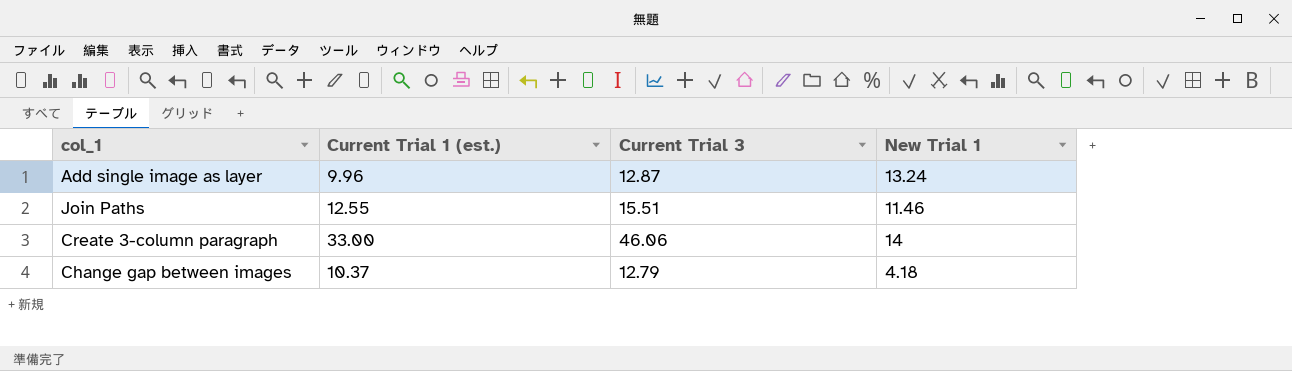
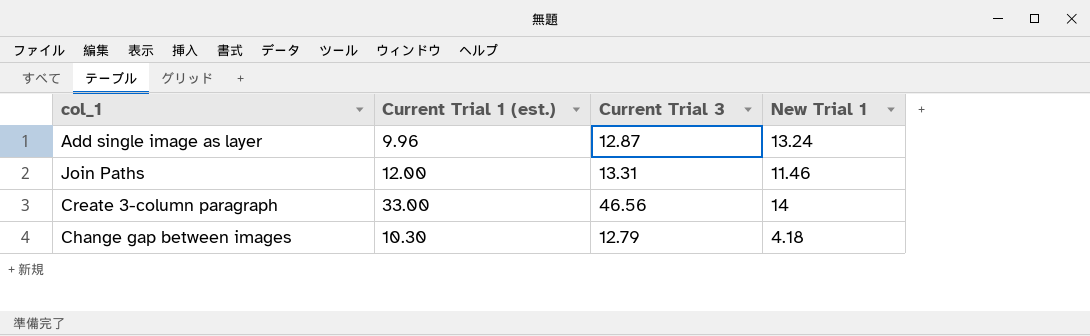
Join Paths | Current Trial 1 (est.): 12.55 -> 12.00
Join Paths | Current Trial 3: 15.51 -> 13.31
Create 3-column paragraph | Current Trial 3: 46.06 -> 46.56
Change gap between images | Current Trial 1 (est.): 10.37 -> 10.30

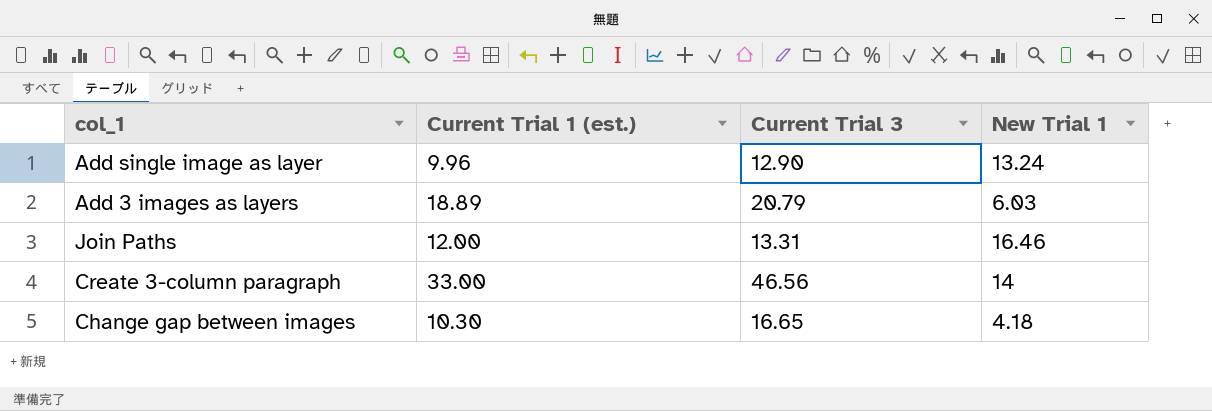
Add single image as layer | Current Trial 3: 12.87 -> 12.90
row Add 3 images as layers: none -> 18.89 | 20.79 | 6.03
Join Paths | New Trial 1: 11.46 -> 16.46
Change gap between images | Current Trial 3: 12.79 -> 16.65

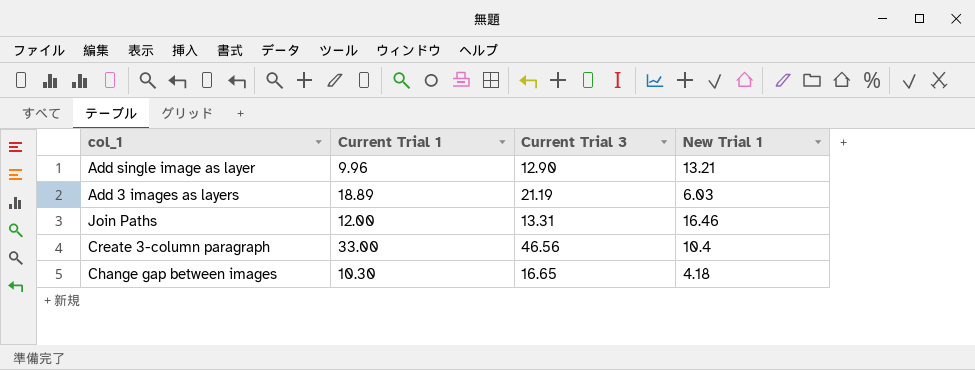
column name: Current Trial 1 (est.) -> Current Trial 1
Add single image as layer | New Trial 1: 13.24 -> 13.21
Add 3 images as layers | Current Trial 3: 20.79 -> 21.19
Create 3-column paragraph | New Trial 1: 14 -> 10.4

